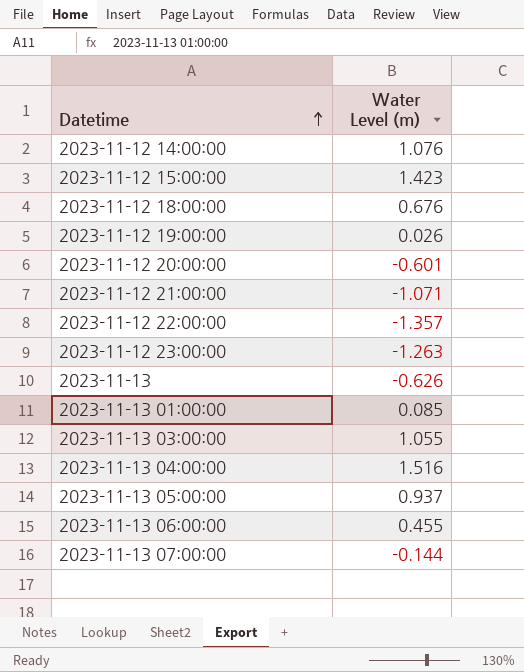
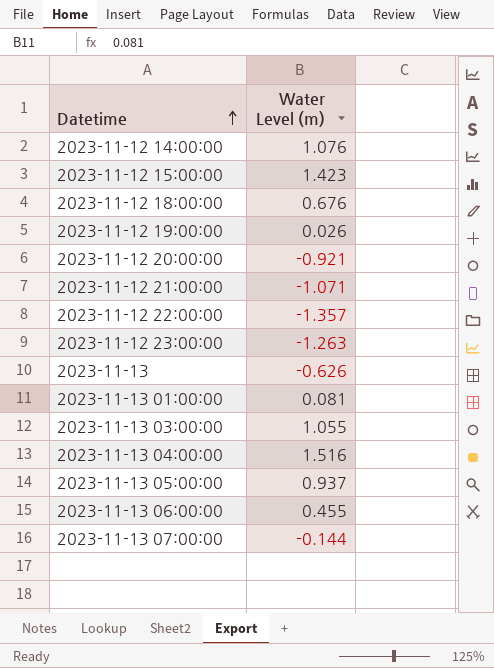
2023-11-12 20:00:00 | Water Level (m): -0.601 -> -0.921
2023-11-13 01:00:00 | Water Level (m): 0.085 -> 0.081

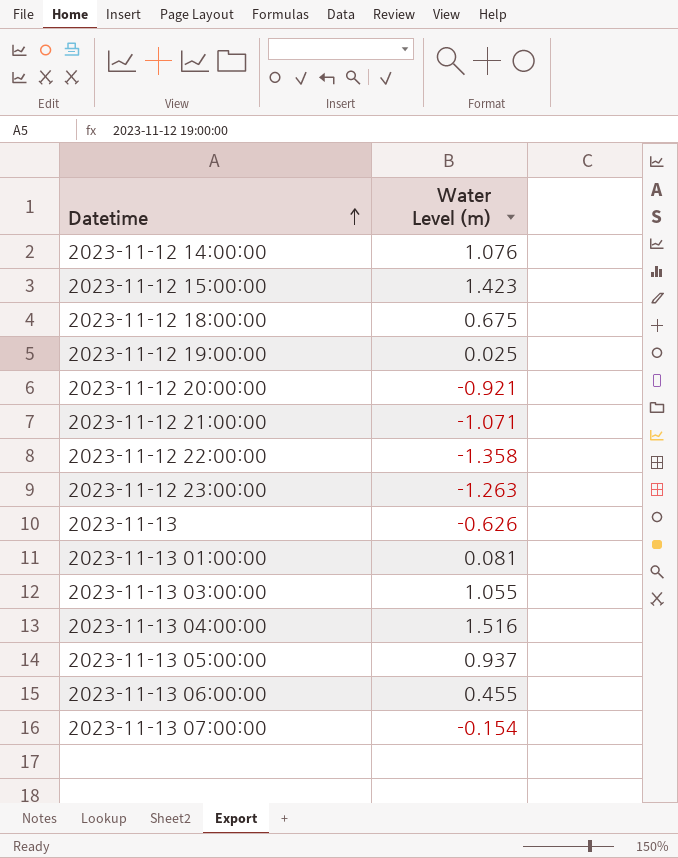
2023-11-12 18:00:00 | Water Level (m): 0.676 -> 0.675
2023-11-12 19:00:00 | Water Level (m): 0.026 -> 0.025
2023-11-12 22:00:00 | Water Level (m): -1.357 -> -1.358
2023-11-13 07:00:00 | Water Level (m): -0.144 -> -0.154

